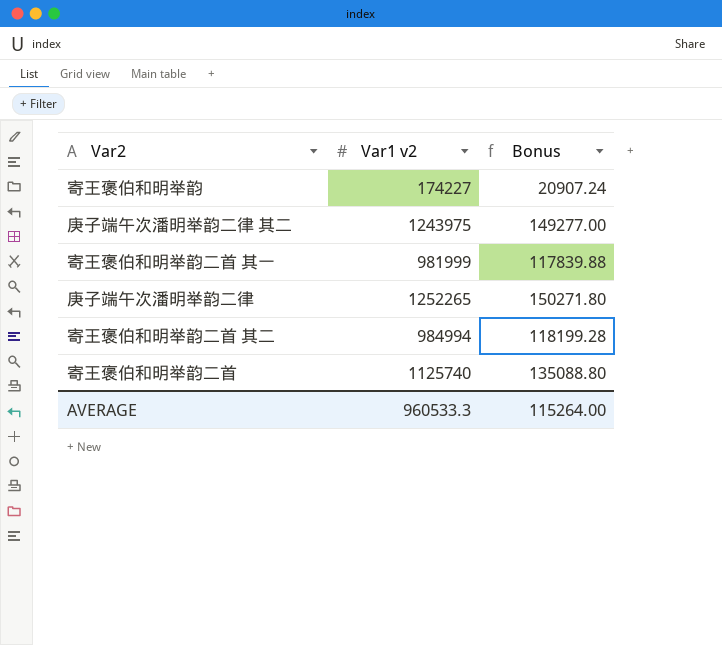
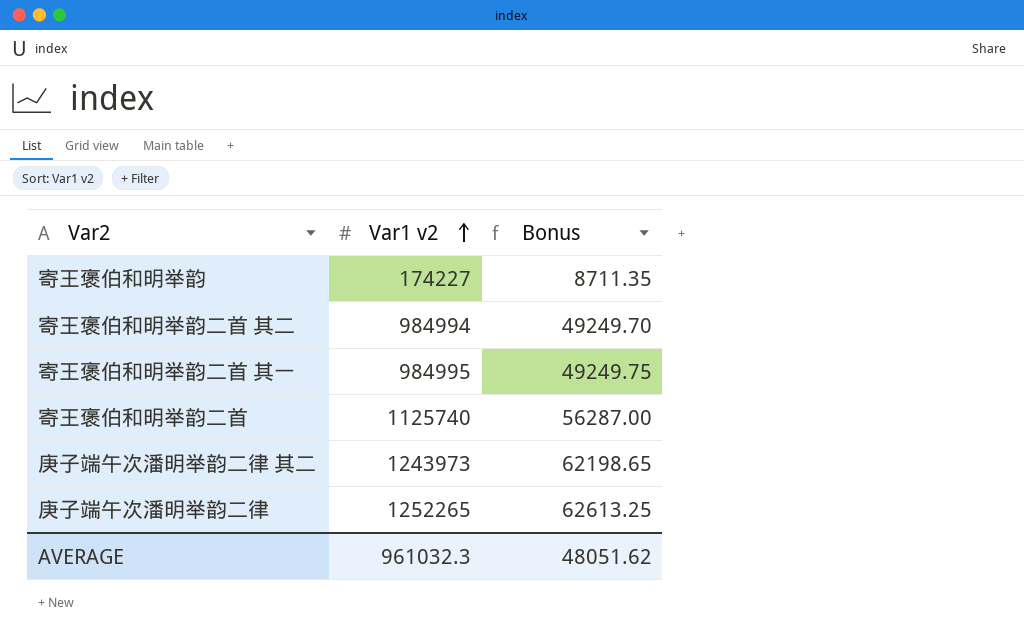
row order: none -> Var1 v2 ascending
column Bonus | formula: [Var1 v2] * 0.12 -> [Var1 v2] * 0.05
寄王褒伯和明举韵二首 其一 | Var1 v2: 981999 -> 984995
庚子端午次潘明举韵二律 其二 | Var1 v2: 1243975 -> 1243973
AVERAGE | Var1 v2: 960533.3 -> 961032.3
AVERAGE | Bonus: 115264.00 -> 48051.62

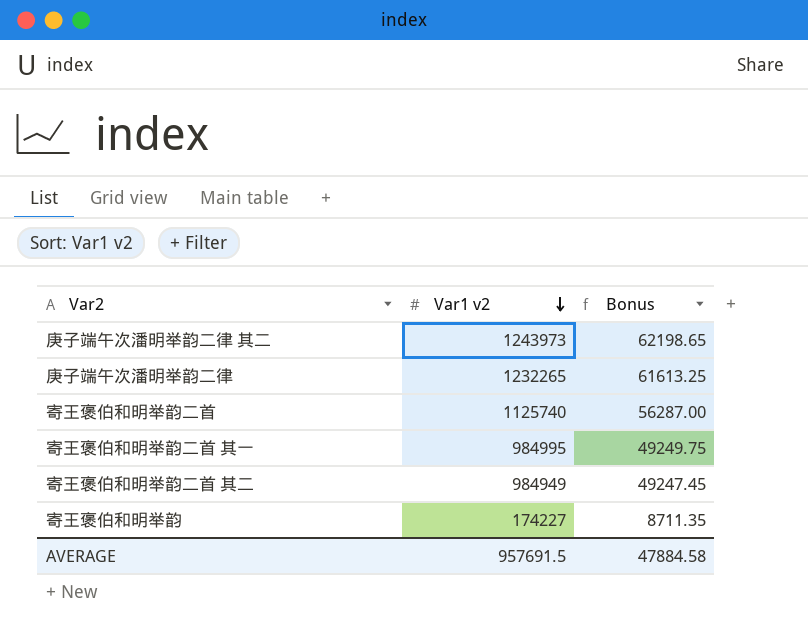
row order: Var1 v2 ascending -> Var1 v2 descending
庚子端午次潘明举韵二律 | Var1 v2: 1252265 -> 1232265
庚子端午次潘明举韵二律 | Bonus: 62613.25 -> 61613.25
寄王褒伯和明举韵二首 其二 | Var1 v2: 984994 -> 984949
寄王褒伯和明举韵二首 其二 | Bonus: 49249.70 -> 49247.45
AVERAGE | Var1 v2: 961032.3 -> 957691.5
AVERAGE | Bonus: 48051.62 -> 47884.58

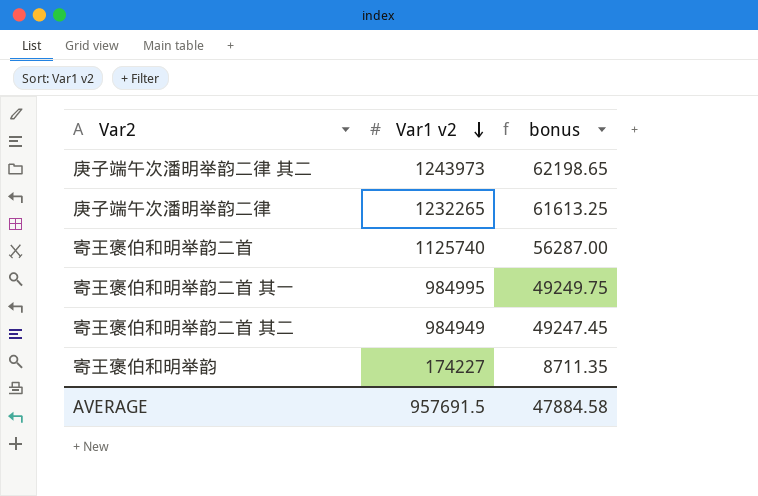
column name: Bonus -> bonus

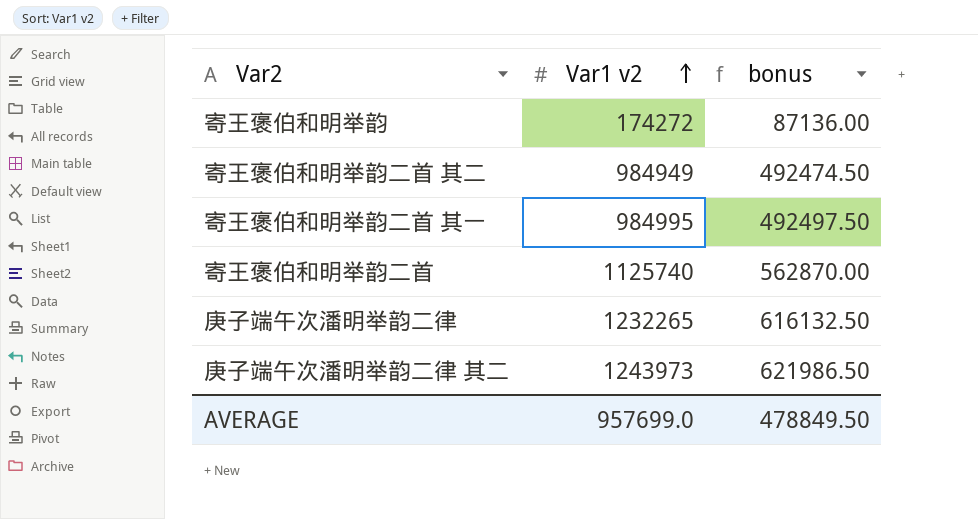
row order: Var1 v2 descending -> Var1 v2 ascending
column bonus | formula: [Var1 v2] * 0.05 -> [Var1 v2] * 0.5
寄王褒伯和明举韵 | Var1 v2: 174227 -> 174272
AVERAGE | Var1 v2: 957691.5 -> 957699.0
AVERAGE | bonus: 47884.58 -> 478849.50

